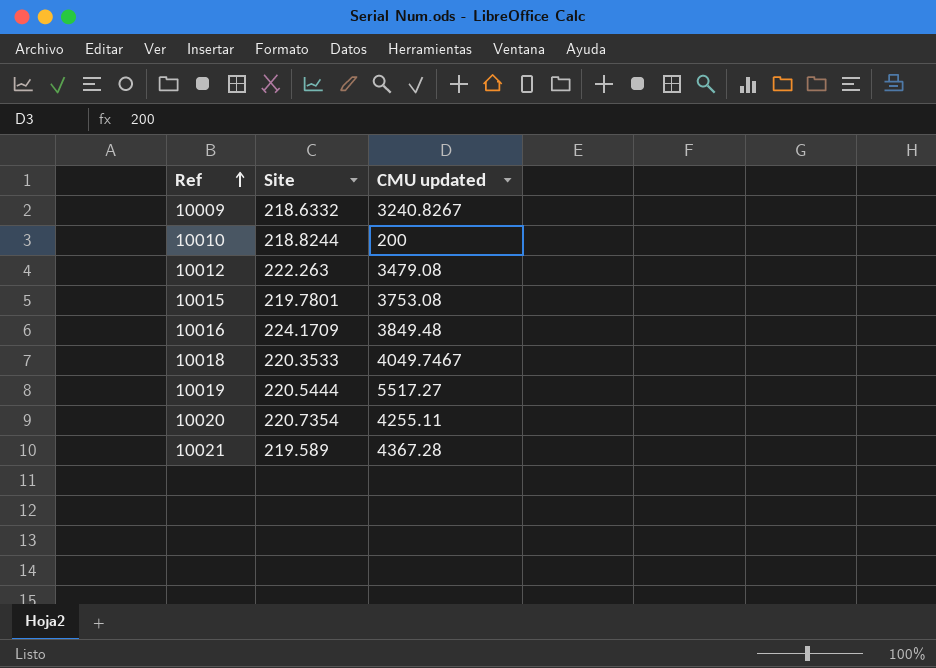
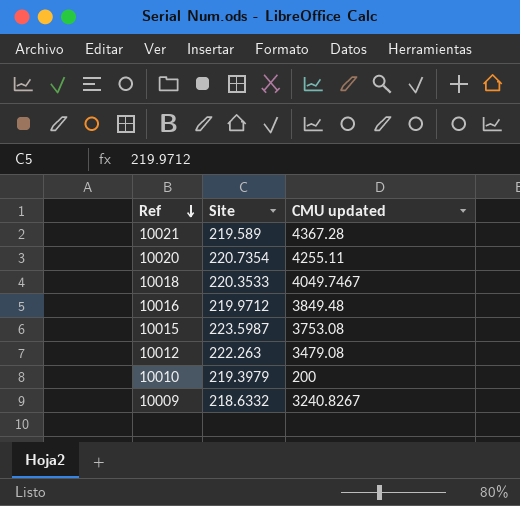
row order: Ref ascending -> Ref descending
row 10019: 220.5444 | 5517.27 -> none
10016 | Site: 224.1709 -> 219.9712
10015 | Site: 219.7801 -> 223.5987
10010 | Site: 218.8244 -> 219.3979

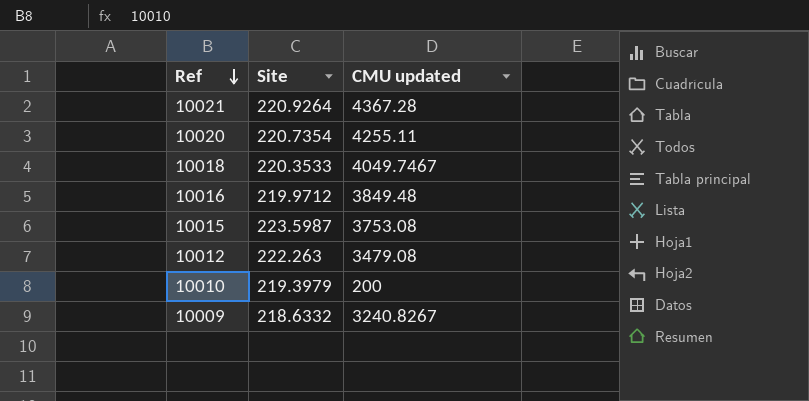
10021 | Site: 219.589 -> 220.9264

